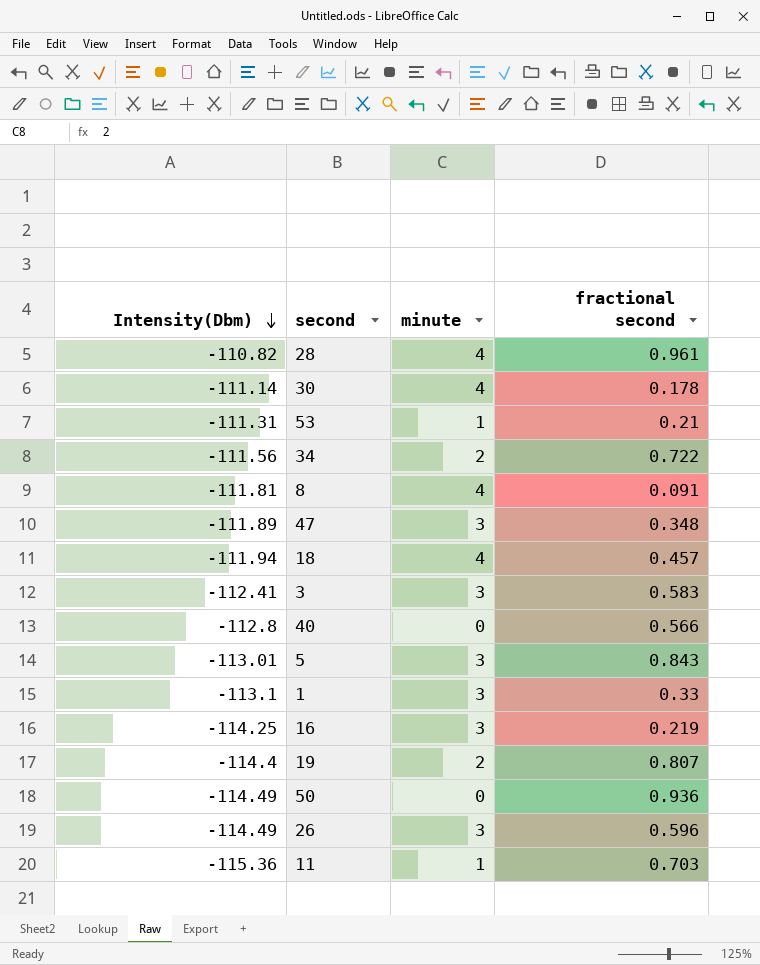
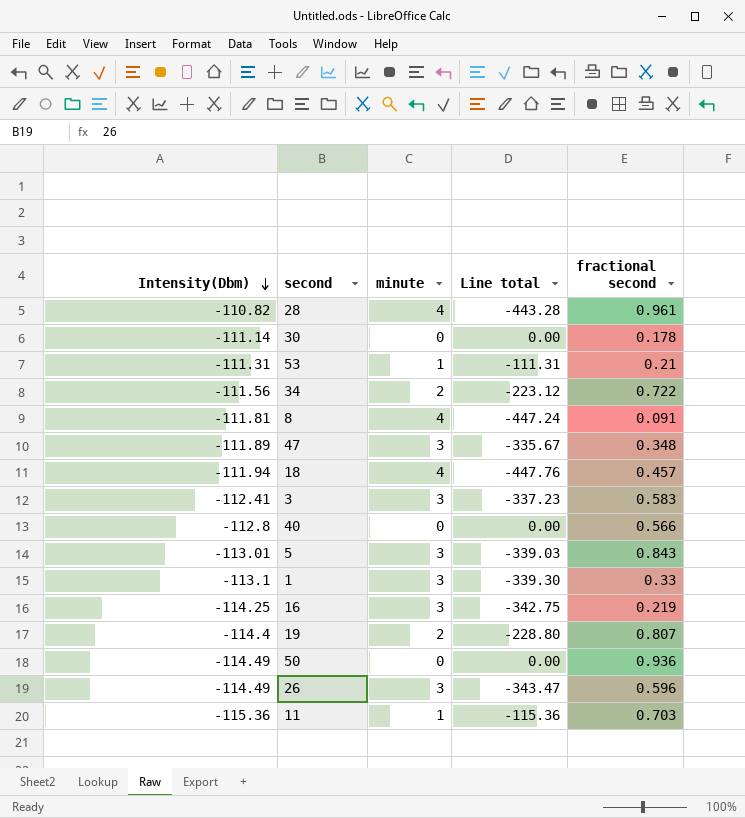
column Line total | formula: none -> [Intensity(Dbm)] * [minute]
30 | minute: 4 -> 0

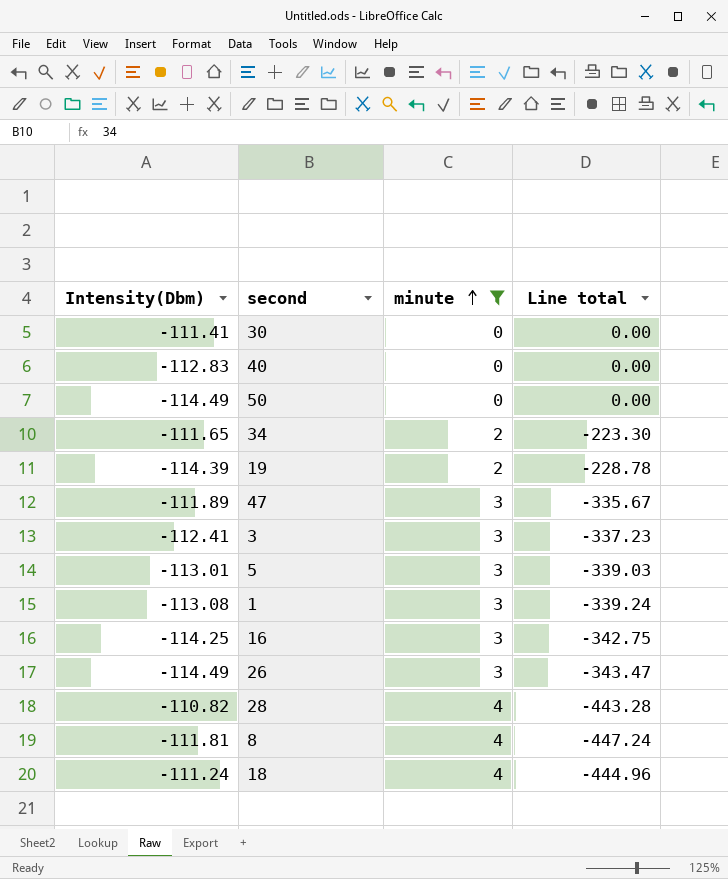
filter: none -> minute != 1
row order: Intensity(Dbm) descending -> minute ascending
column fractional second | position: 5 -> none
30 | Intensity(Dbm): -111.14 -> -111.41
40 | Intensity(Dbm): -112.8 -> -112.83
34 | Intensity(Dbm): -111.56 -> -111.65
34 | Line total: -223.12 -> -223.30
19 | Intensity(Dbm): -114.4 -> -114.39
19 | Line total: -228.80 -> -228.78
1 | Intensity(Dbm): -113.1 -> -113.08
1 | Line total: -339.30 -> -339.24
18 | Intensity(Dbm): -111.94 -> -111.24
18 | Line total: -447.76 -> -444.96

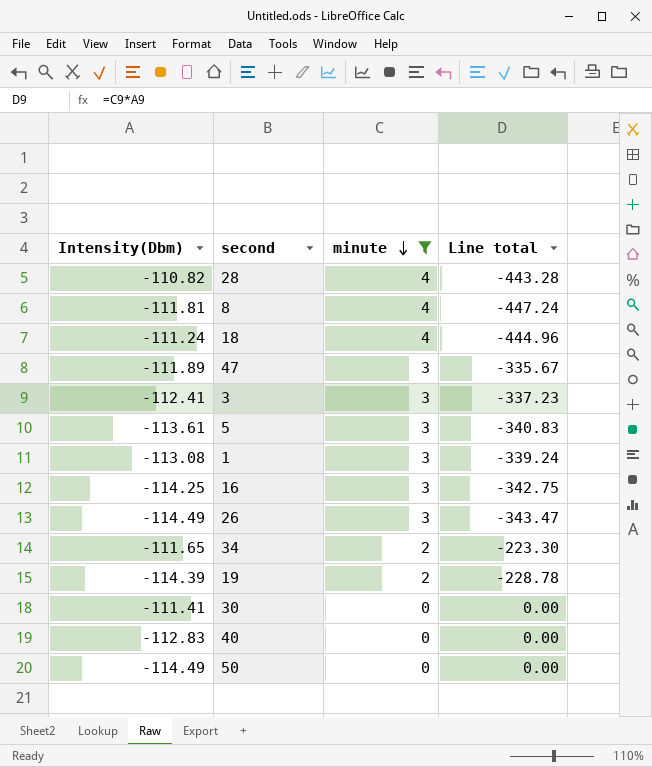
row order: minute ascending -> minute descending
5 | Intensity(Dbm): -113.01 -> -113.61
5 | Line total: -339.03 -> -340.83

